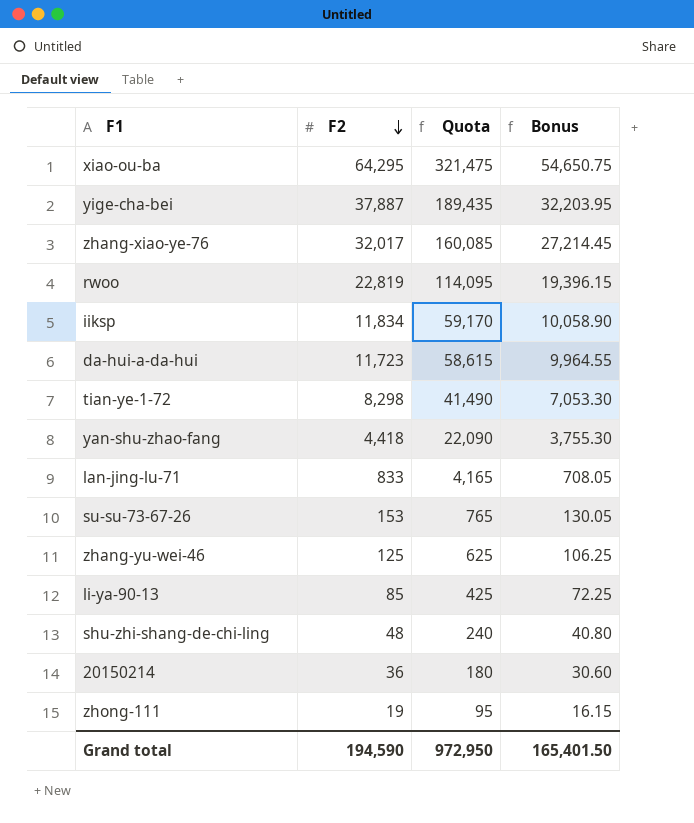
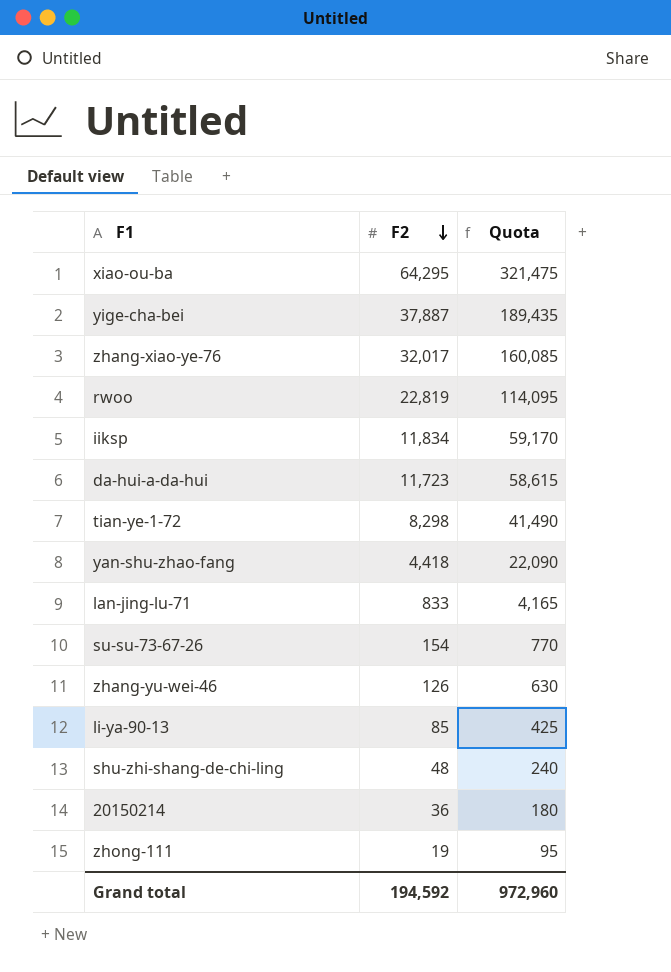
column Bonus | formula: [F2] * 0.85 -> none
su-su-73-67-26 | F2: 153 -> 154
su-su-73-67-26 | Quota: 765 -> 770
zhang-yu-wei-46 | F2: 125 -> 126
zhang-yu-wei-46 | Quota: 625 -> 630
Grand total | F2: 194,590 -> 194,592
Grand total | Quota: 972,950 -> 972,960

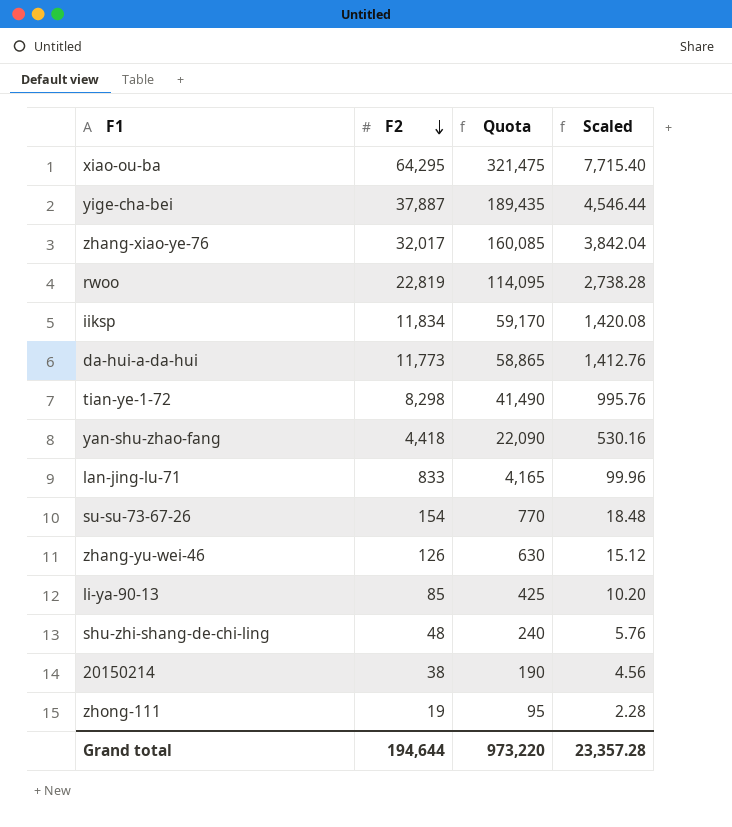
column Scaled | formula: none -> [F2] * 0.12
da-hui-a-da-hui | F2: 11,723 -> 11,773
da-hui-a-da-hui | Quota: 58,615 -> 58,865
20150214 | F2: 36 -> 38
20150214 | Quota: 180 -> 190
Grand total | F2: 194,592 -> 194,644
Grand total | Quota: 972,960 -> 973,220

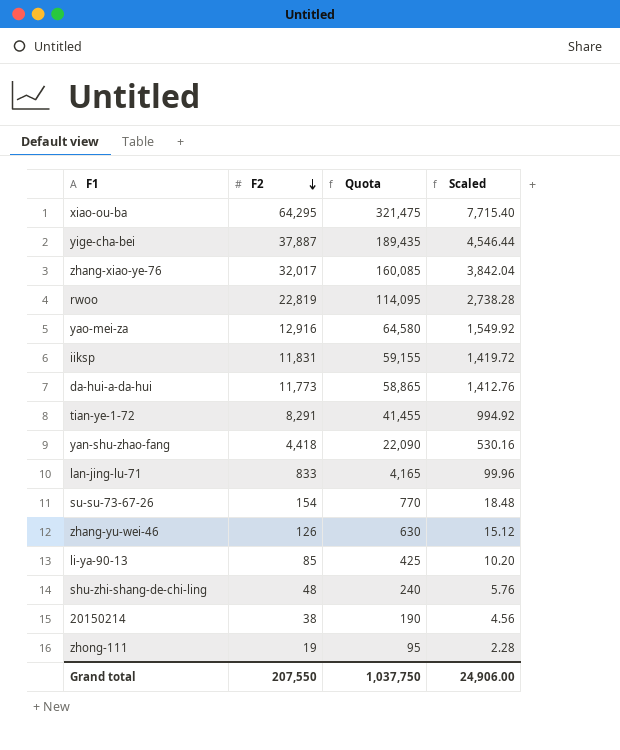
row yao-mei-za: none -> 12,916 | 64,580 | 1,549.92
iiksp | F2: 11,834 -> 11,831
iiksp | Quota: 59,170 -> 59,155
iiksp | Scaled: 1,420.08 -> 1,419.72
tian-ye-1-72 | F2: 8,298 -> 8,291
tian-ye-1-72 | Quota: 41,490 -> 41,455
tian-ye-1-72 | Scaled: 995.76 -> 994.92
Grand total | F2: 194,644 -> 207,550
Grand total | Quota: 973,220 -> 1,037,750
Grand total | Scaled: 23,357.28 -> 24,906.00

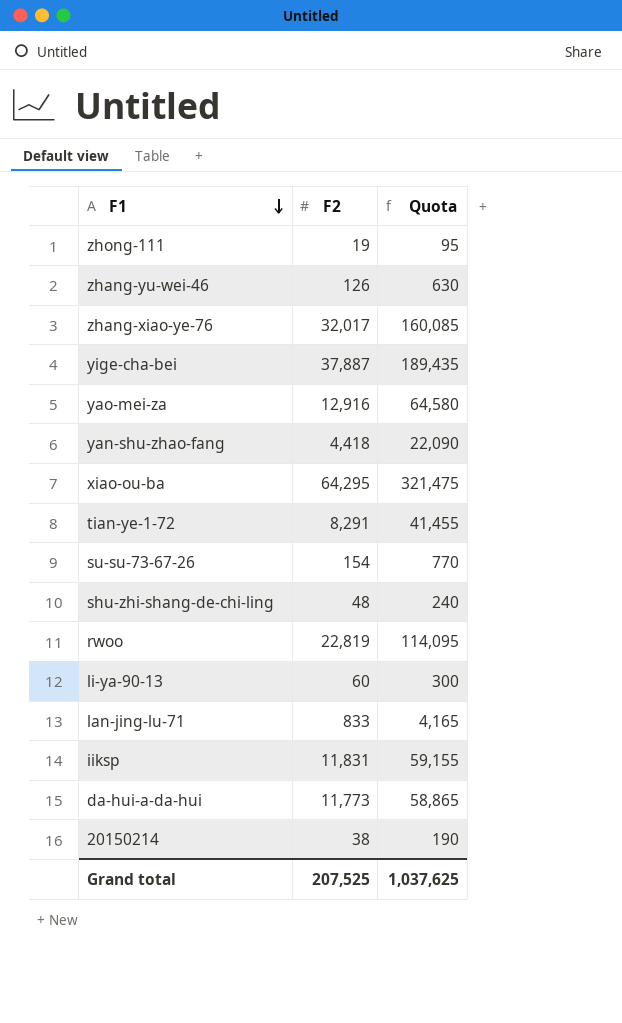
row order: F2 descending -> F1 descending
column Scaled | formula: [F2] * 0.12 -> none
li-ya-90-13 | F2: 85 -> 60
li-ya-90-13 | Quota: 425 -> 300
Grand total | F2: 207,550 -> 207,525
Grand total | Quota: 1,037,750 -> 1,037,625

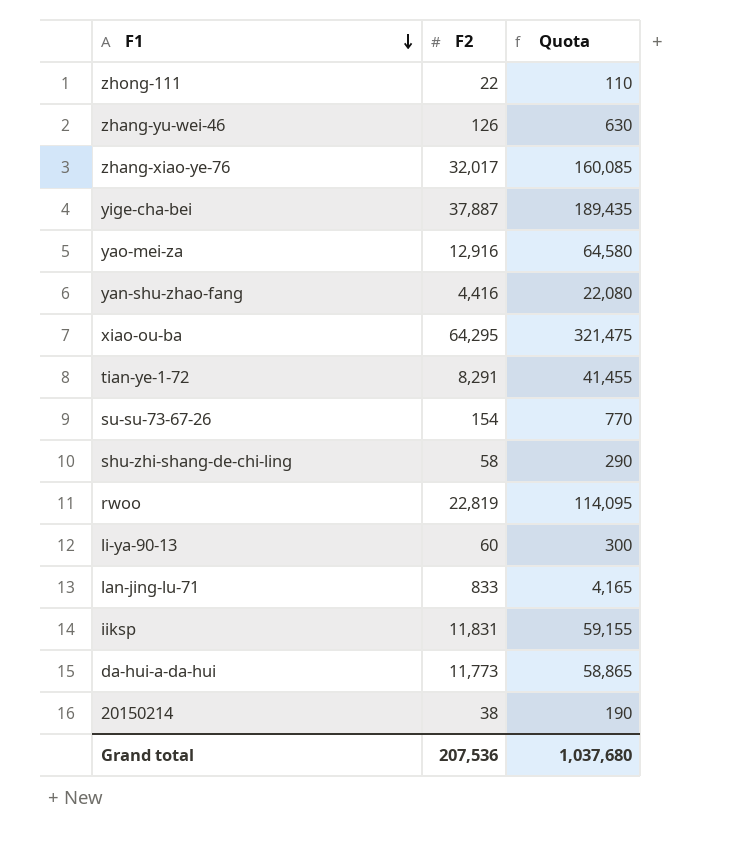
zhong-111 | F2: 19 -> 22
zhong-111 | Quota: 95 -> 110
yan-shu-zhao-fang | F2: 4,418 -> 4,416
yan-shu-zhao-fang | Quota: 22,090 -> 22,080
shu-zhi-shang-de-chi-ling | F2: 48 -> 58
shu-zhi-shang-de-chi-ling | Quota: 240 -> 290
Grand total | F2: 207,525 -> 207,536
Grand total | Quota: 1,037,625 -> 1,037,680

